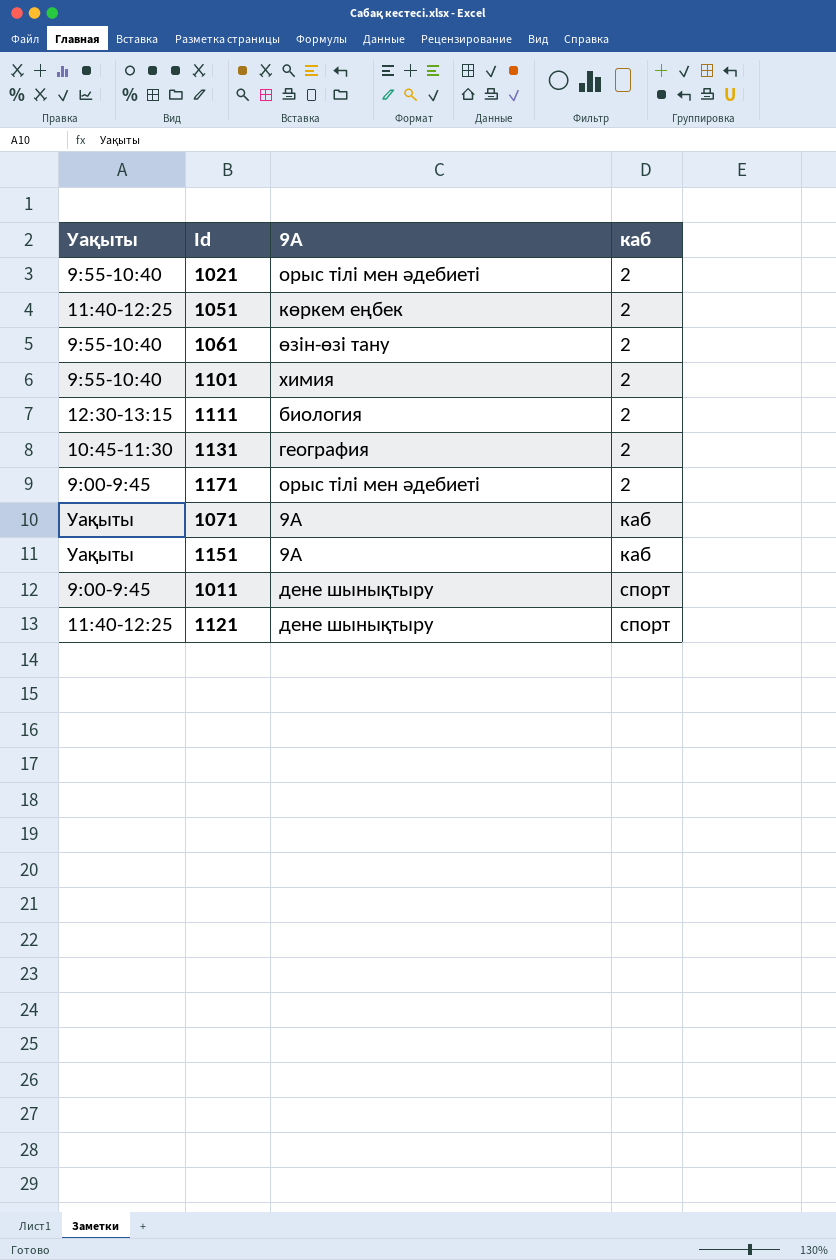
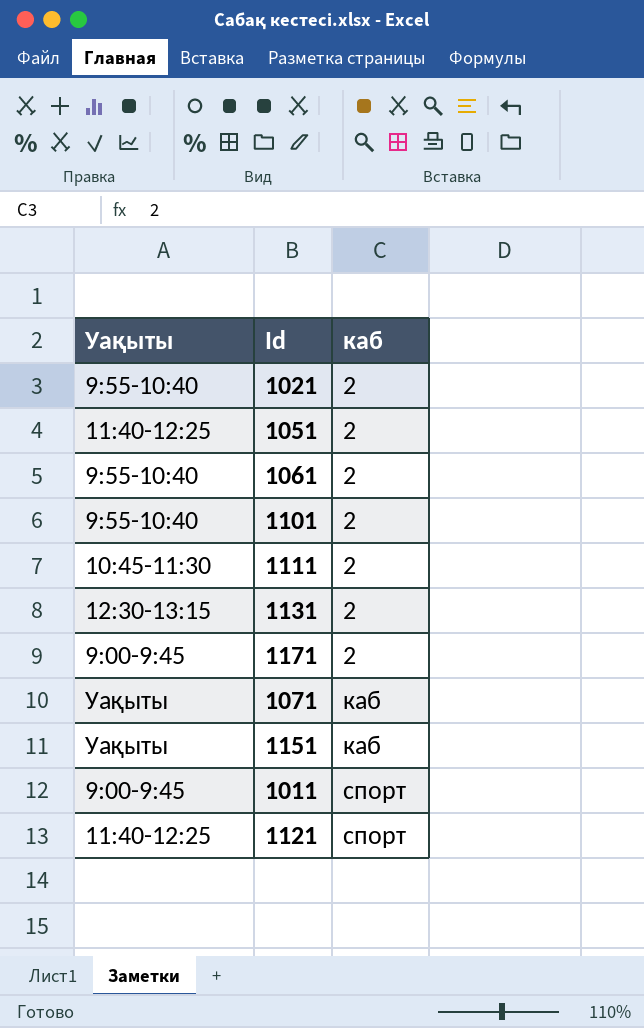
column 9А | position: 3 -> none
1111 | Уақыты: 12:30-13:15 -> 10:45-11:30
1131 | Уақыты: 10:45-11:30 -> 12:30-13:15

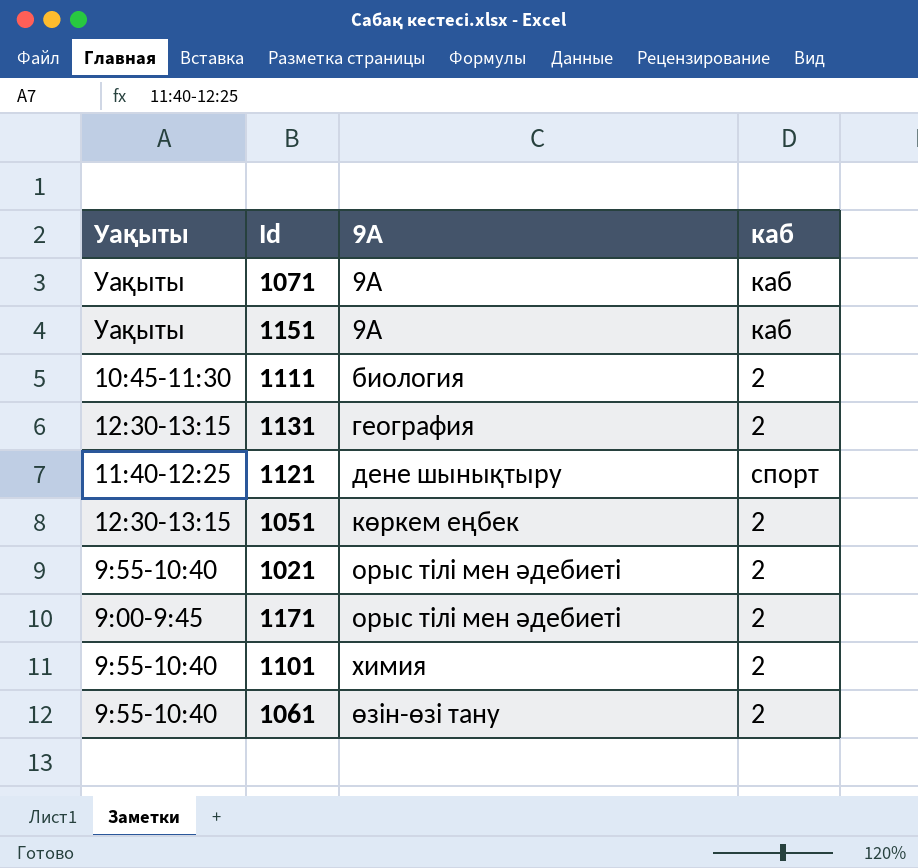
row order: каб ascending -> 9А ascending
column 9А | position: none -> 3
row 1011: 9:00-9:45 | спорт -> none
1051 | Уақыты: 11:40-12:25 -> 12:30-13:15

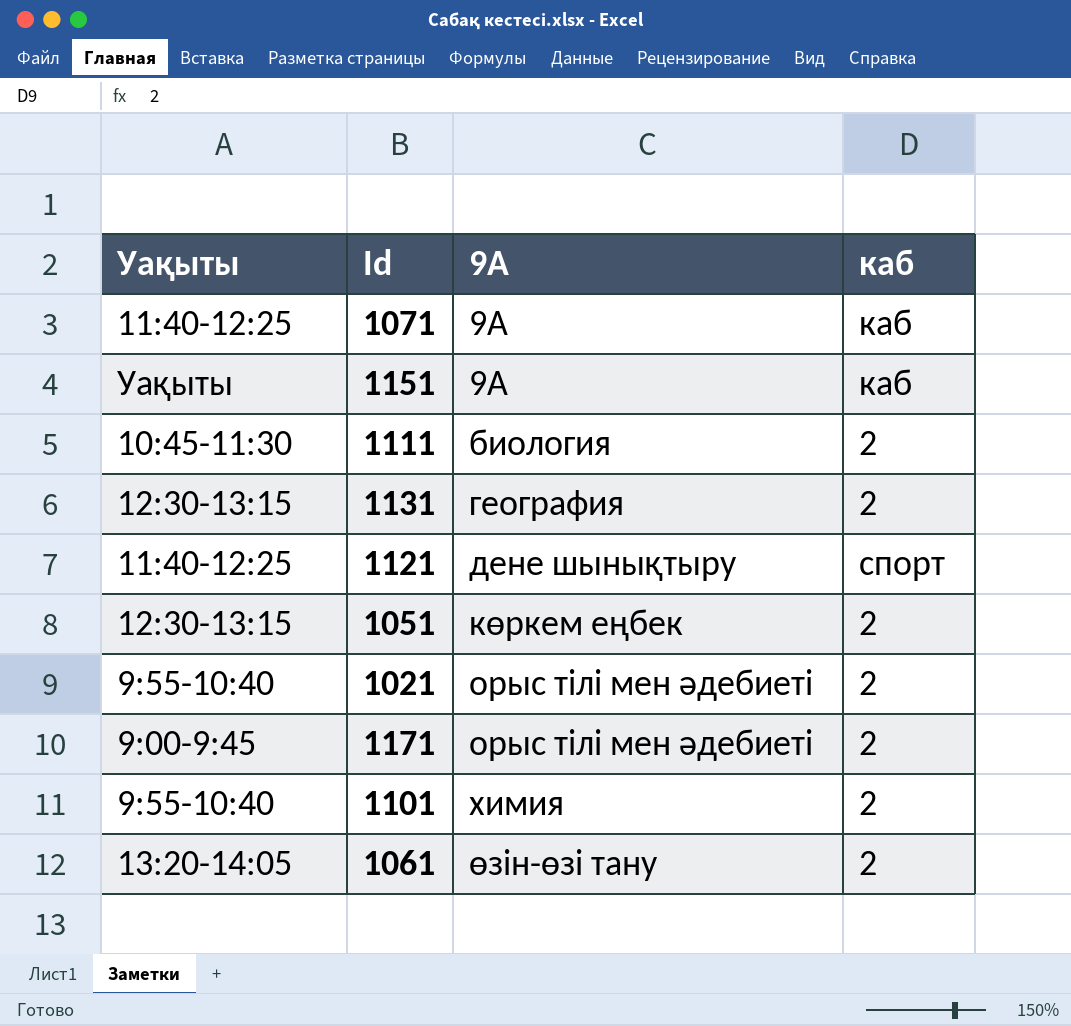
1071 | Уақыты: Уақыты -> 11:40-12:25
1061 | Уақыты: 9:55-10:40 -> 13:20-14:05

